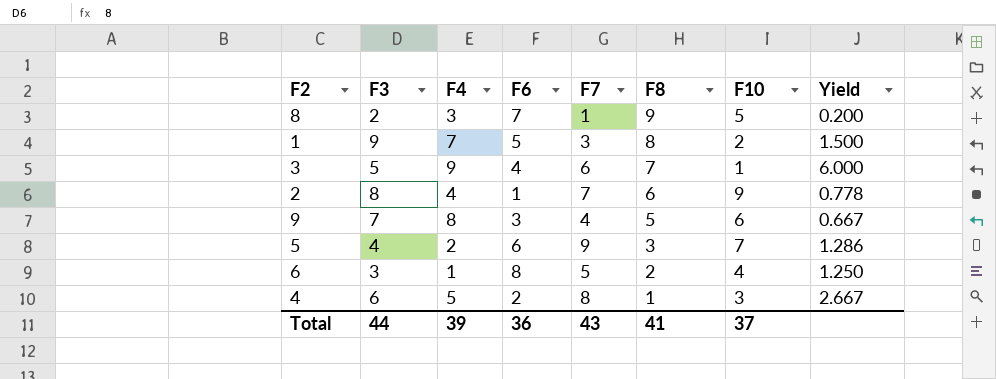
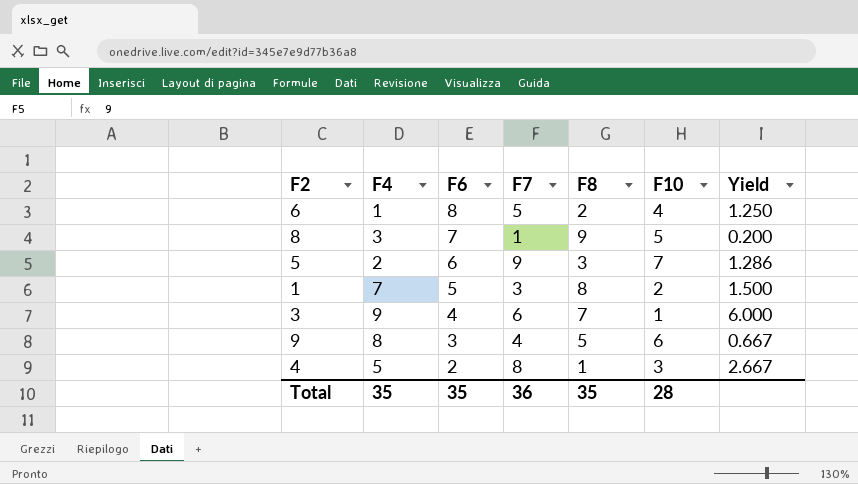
row order: F8 descending -> F6 descending
column F3 | position: 2 -> none
row 2: 8 | 4 | 1 | 7 | 6 | 9 | 0.778 -> none
Total | F4: 39 -> 35
Total | F6: 36 -> 35
Total | F7: 43 -> 36
Total | F8: 41 -> 35
Total | F10: 37 -> 28

